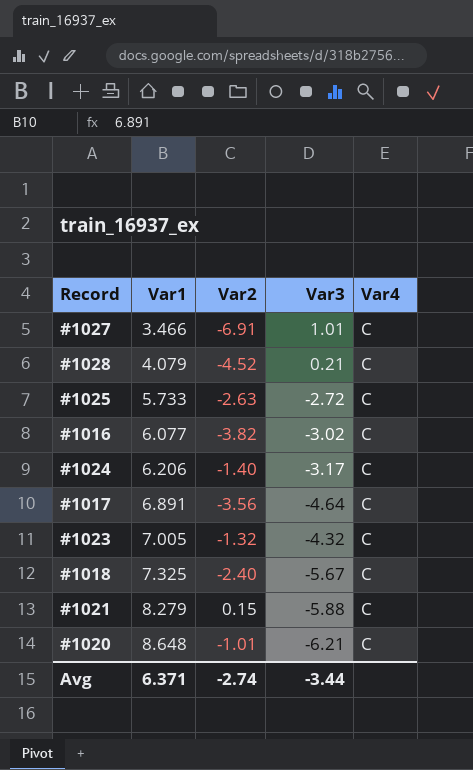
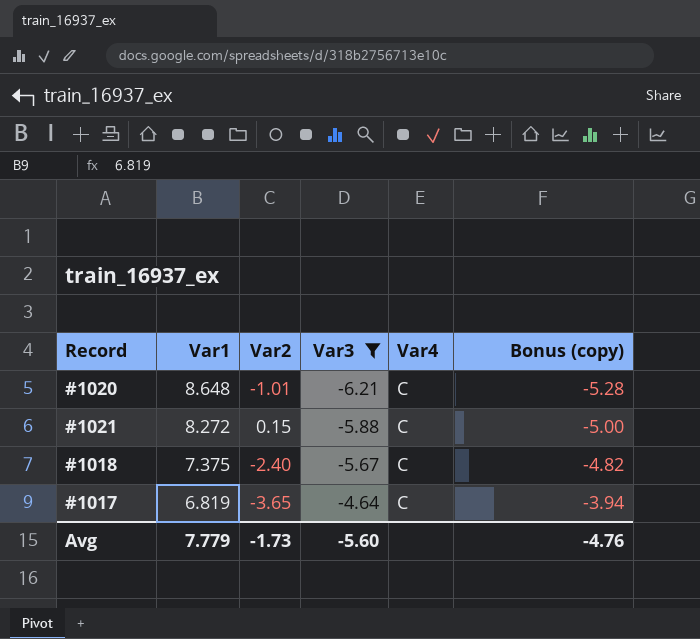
filter: none -> Var3 <= -4.64
row order: Var1 ascending -> Var1 descending
column Bonus (copy) | formula: none -> [Var3] * 0.85
#1021 | Var1: 8.279 -> 8.272
#1018 | Var1: 7.325 -> 7.375
#1017 | Var1: 6.891 -> 6.819
#1017 | Var2: -3.56 -> -3.65
Avg | Var1: 6.371 -> 7.779
Avg | Var2: -2.74 -> -1.73
Avg | Var3: -3.44 -> -5.60

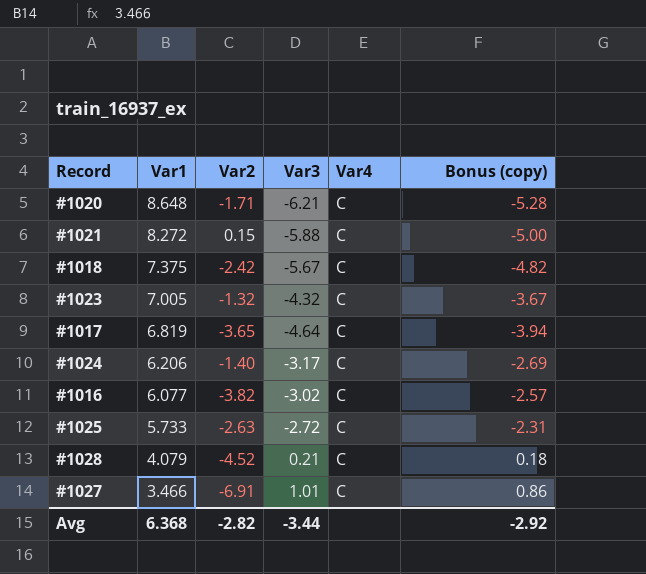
filter: Var3 <= -4.64 -> none
#1020 | Var2: -1.01 -> -1.71
#1018 | Var2: -2.40 -> -2.42
Avg | Var1: 7.779 -> 6.368
Avg | Var2: -1.73 -> -2.82
Avg | Var3: -5.60 -> -3.44
Avg | Bonus (copy): -4.76 -> -2.92

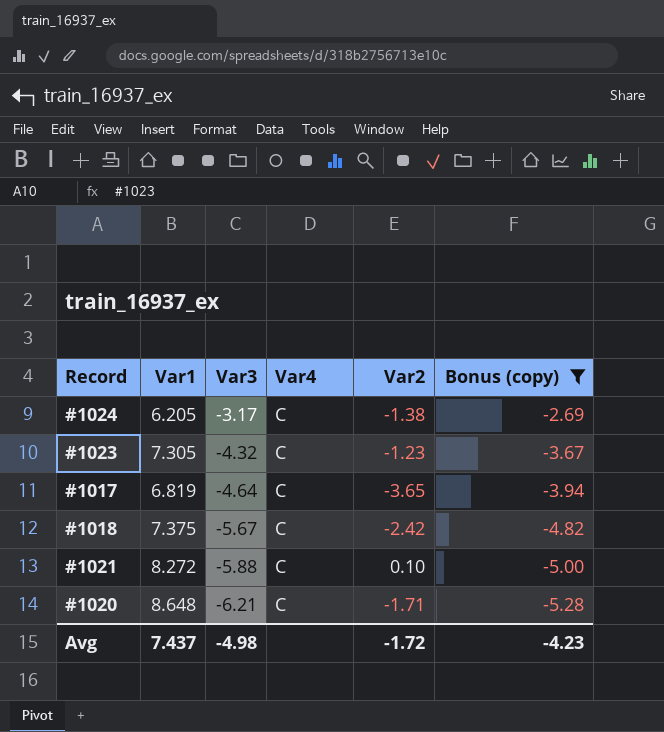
filter: none -> Bonus (copy) <= -2.69
row order: Var1 descending -> Var3 descending
column Var2 | position: 3 -> 5
#1024 | Var1: 6.206 -> 6.205
#1024 | Var2: -1.40 -> -1.38
#1023 | Var1: 7.005 -> 7.305
#1023 | Var2: -1.32 -> -1.23
#1021 | Var2: 0.15 -> 0.10
Avg | Var1: 6.368 -> 7.437
Avg | Var3: -3.44 -> -4.98
Avg | Var2: -2.82 -> -1.72
Avg | Bonus (copy): -2.92 -> -4.23

